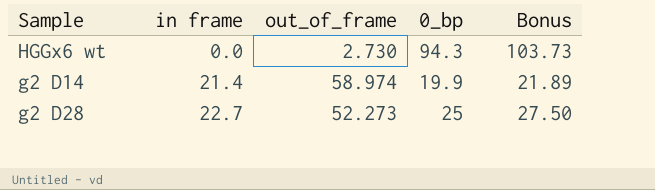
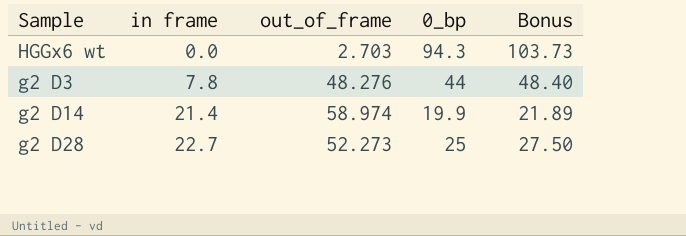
HGGx6 wt | out_of_frame: 2.730 -> 2.703
row g2 D3: none -> 7.8 | 48.276 | 44 | 48.40

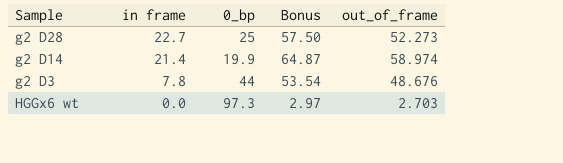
row order: in frame ascending -> in frame descending
column Bonus | formula: [0_bp] * 1.1 -> [out_of_frame] * 1.1
column out_of_frame | position: 3 -> 5
g2 D3 | out_of_frame: 48.276 -> 48.676
HGGx6 wt | 0_bp: 94.3 -> 97.3

